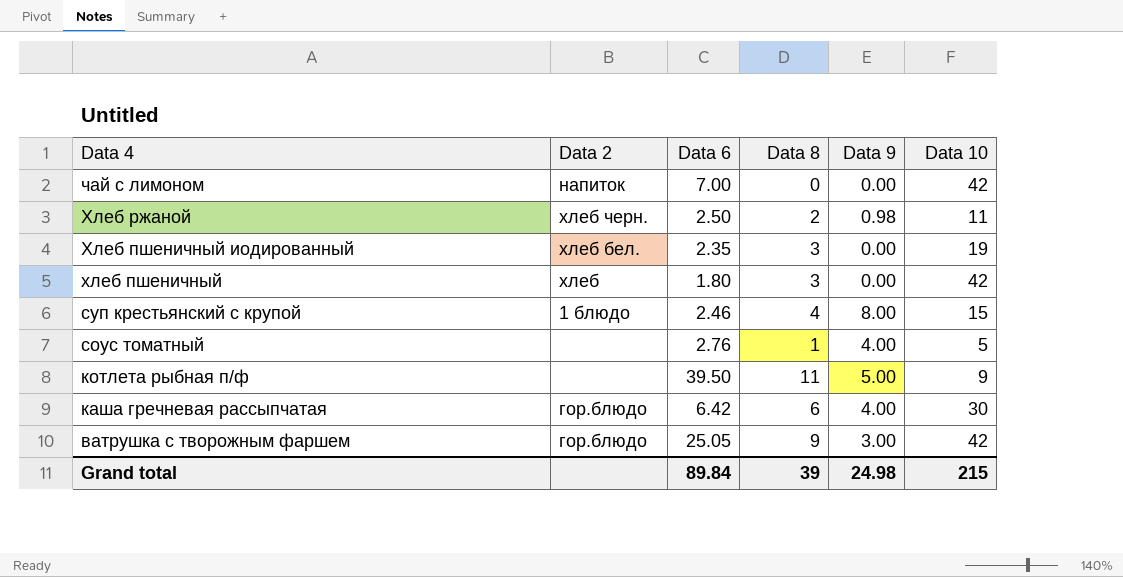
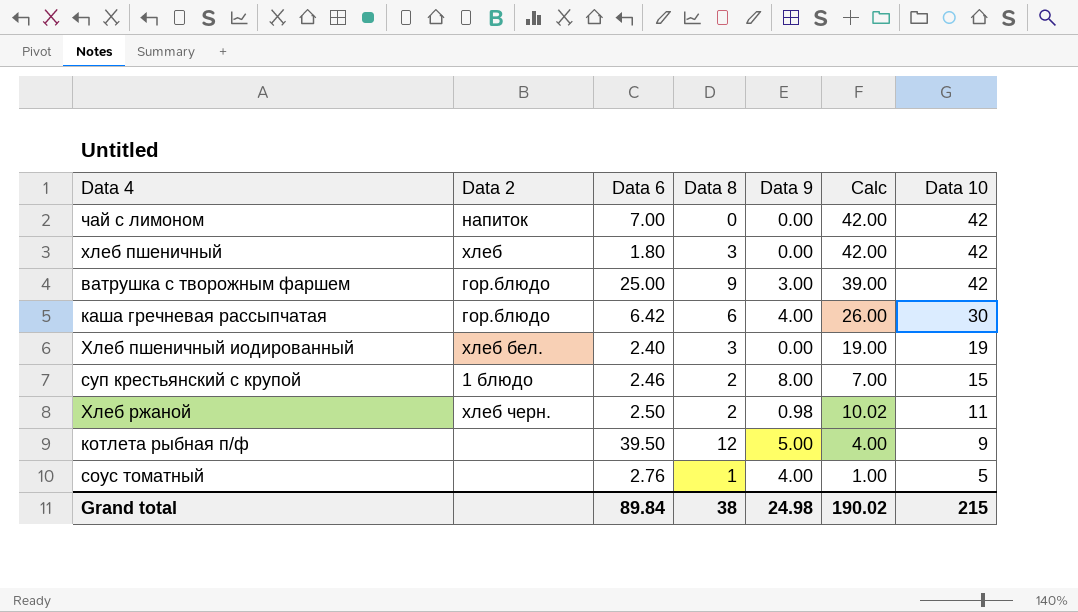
row order: Data 4 descending -> Data 10 descending
column Calc | formula: none -> [Data 10] - [Data 9]
ватрушка с творожным фаршем | Data 6: 25.05 -> 25.00
Хлеб пшеничный иодированный | Data 6: 2.35 -> 2.40
суп крестьянский с крупой | Data 8: 4 -> 2
котлета рыбная п/ф | Data 8: 11 -> 12
Grand total | Data 8: 39 -> 38

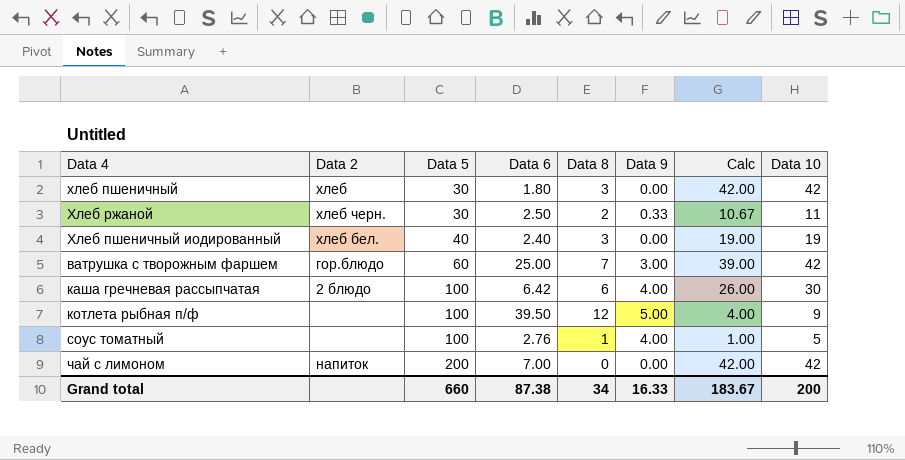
row order: Data 10 descending -> Data 5 ascending
column Data 5 | position: none -> 3
row суп крестьянский с крупой: 1 блюдо | 2.46 | 2 | 8.00 | 7.00 | 15 -> none
Хлеб ржаной | Data 9: 0.98 -> 0.33
Хлеб ржаной | Calc: 10.02 -> 10.67
ватрушка с творожным фаршем | Data 8: 9 -> 7
каша гречневая рассыпчатая | Data 2: гор.блюдо -> 2 блюдо
Grand total | Data 6: 89.84 -> 87.38
Grand total | Data 8: 38 -> 34
Grand total | Data 9: 24.98 -> 16.33
Grand total | Calc: 190.02 -> 183.67
Grand total | Data 10: 215 -> 200

